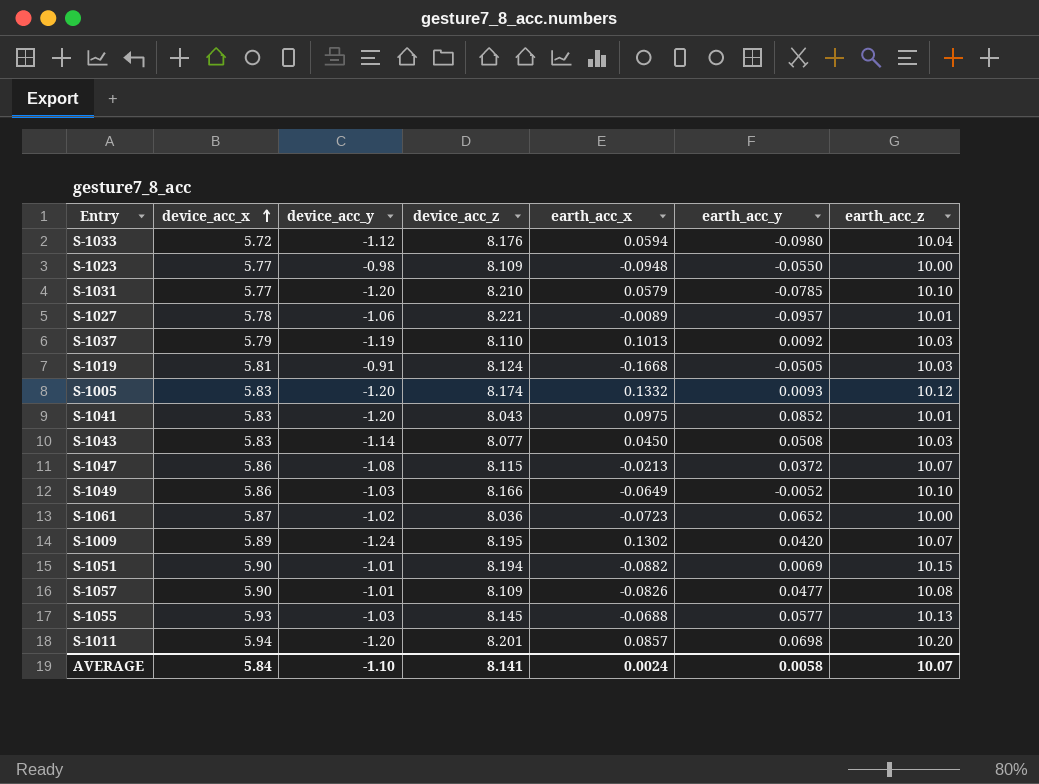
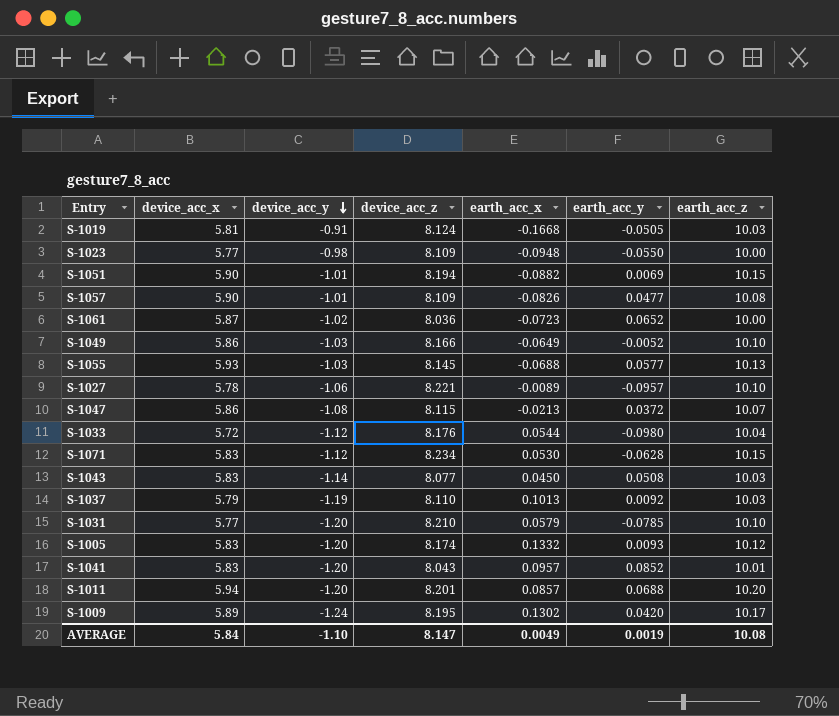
row order: device_acc_x ascending -> device_acc_y descending
S-1027 | earth_acc_z: 10.01 -> 10.10
S-1033 | earth_acc_x: 0.0594 -> 0.0544
row S-1071: none -> 5.83 | -1.12 | 8.234 | 0.0530 | -0.0628 | 10.15
S-1041 | earth_acc_x: 0.0975 -> 0.0957
S-1011 | earth_acc_y: 0.0698 -> 0.0688
S-1009 | earth_acc_z: 10.07 -> 10.17
AVERAGE | device_acc_z: 8.141 -> 8.147
AVERAGE | earth_acc_x: 0.0024 -> 0.0049
AVERAGE | earth_acc_y: 0.0058 -> 0.0019
AVERAGE | earth_acc_z: 10.07 -> 10.08

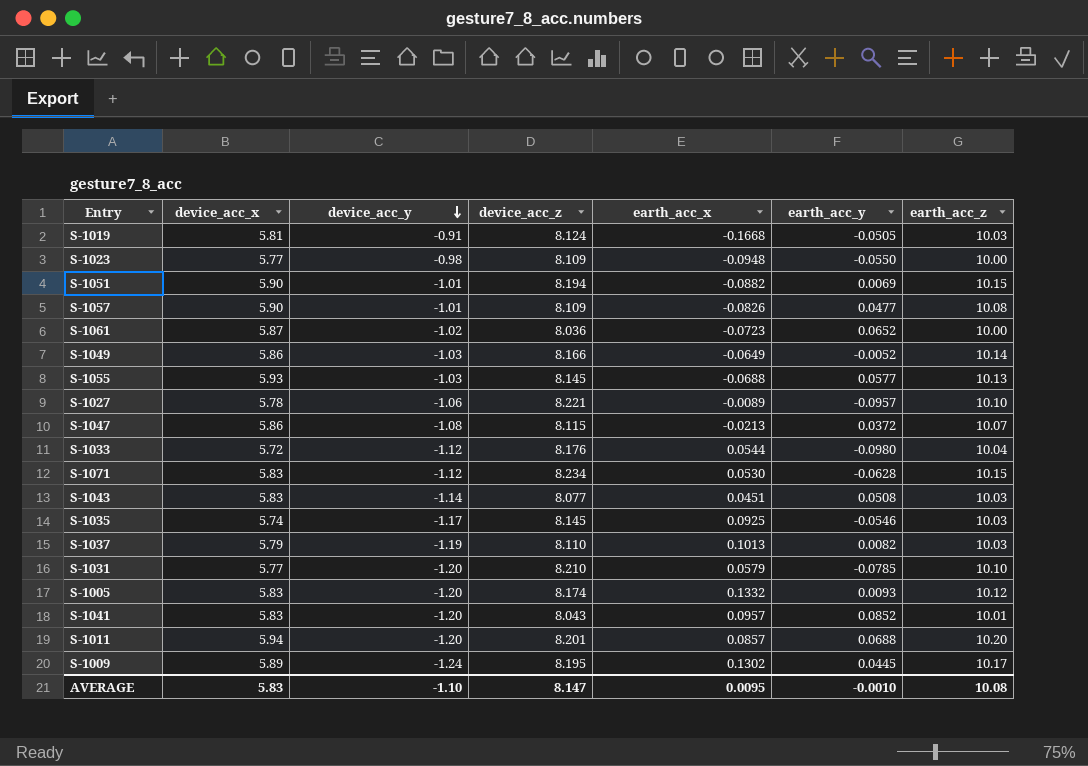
S-1049 | earth_acc_z: 10.10 -> 10.14
S-1043 | earth_acc_x: 0.0450 -> 0.0451
row S-1035: none -> 5.74 | -1.17 | 8.145 | 0.0925 | -0.0546 | 10.03
S-1037 | earth_acc_y: 0.0092 -> 0.0082
S-1009 | earth_acc_y: 0.0420 -> 0.0445
AVERAGE | device_acc_x: 5.84 -> 5.83
AVERAGE | earth_acc_x: 0.0049 -> 0.0095
AVERAGE | earth_acc_y: 0.0019 -> -0.0010

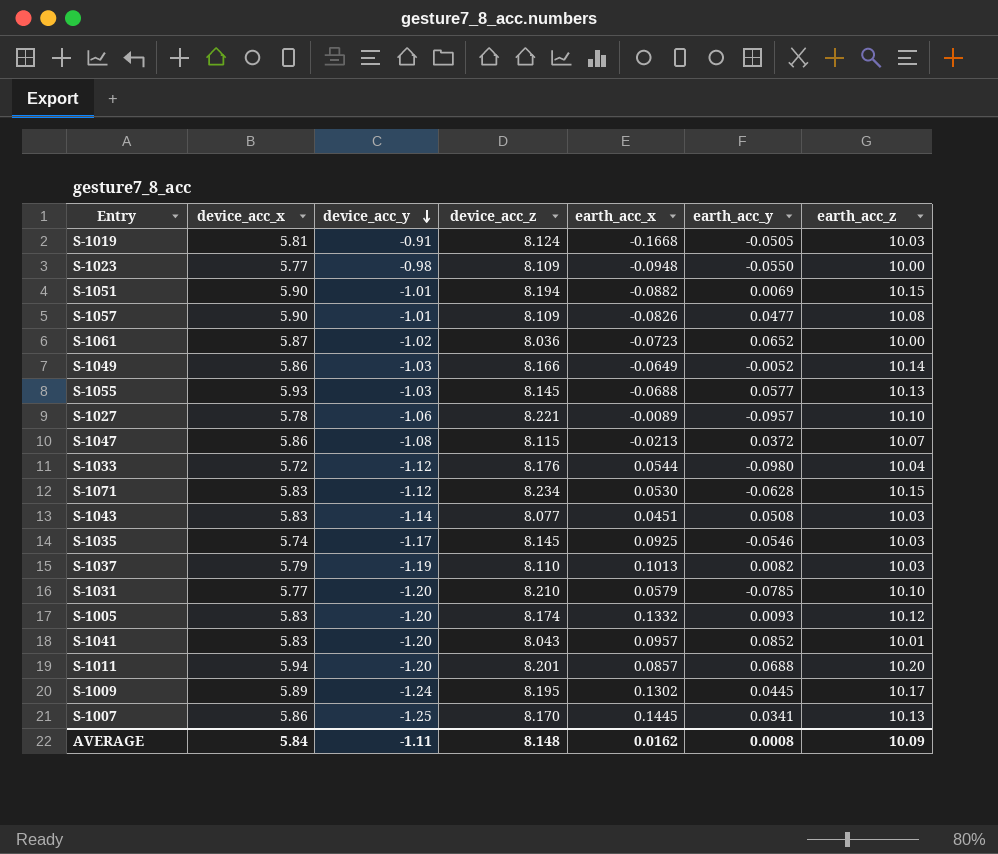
row S-1007: none -> 5.86 | -1.25 | 8.170 | 0.1445 | 0.0341 | 10.13
AVERAGE | device_acc_x: 5.83 -> 5.84
AVERAGE | device_acc_y: -1.10 -> -1.11
AVERAGE | device_acc_z: 8.147 -> 8.148
AVERAGE | earth_acc_x: 0.0095 -> 0.0162
AVERAGE | earth_acc_y: -0.0010 -> 0.0008
AVERAGE | earth_acc_z: 10.08 -> 10.09

